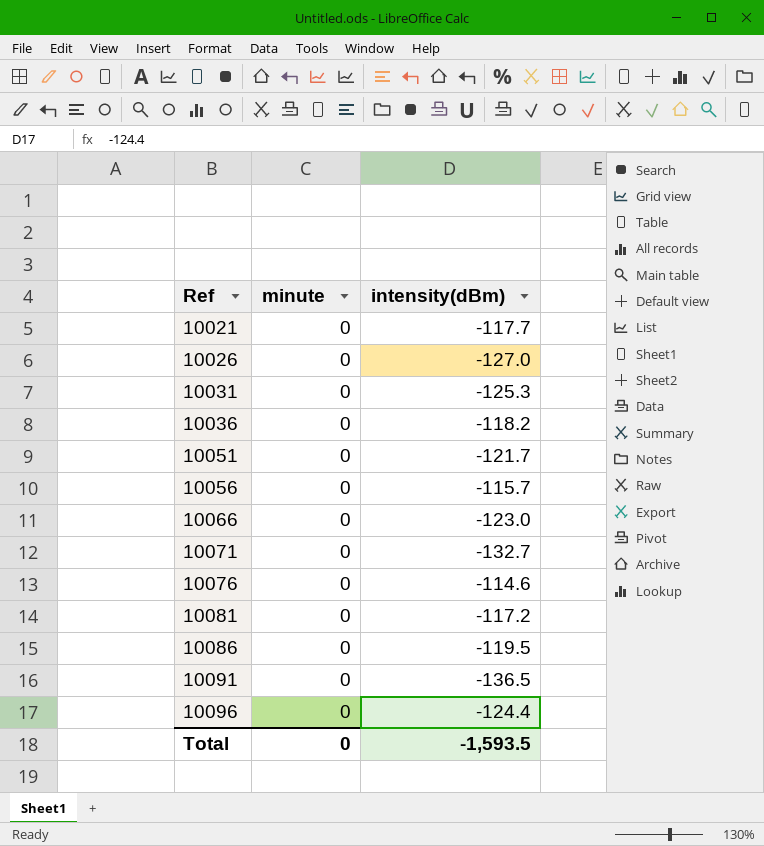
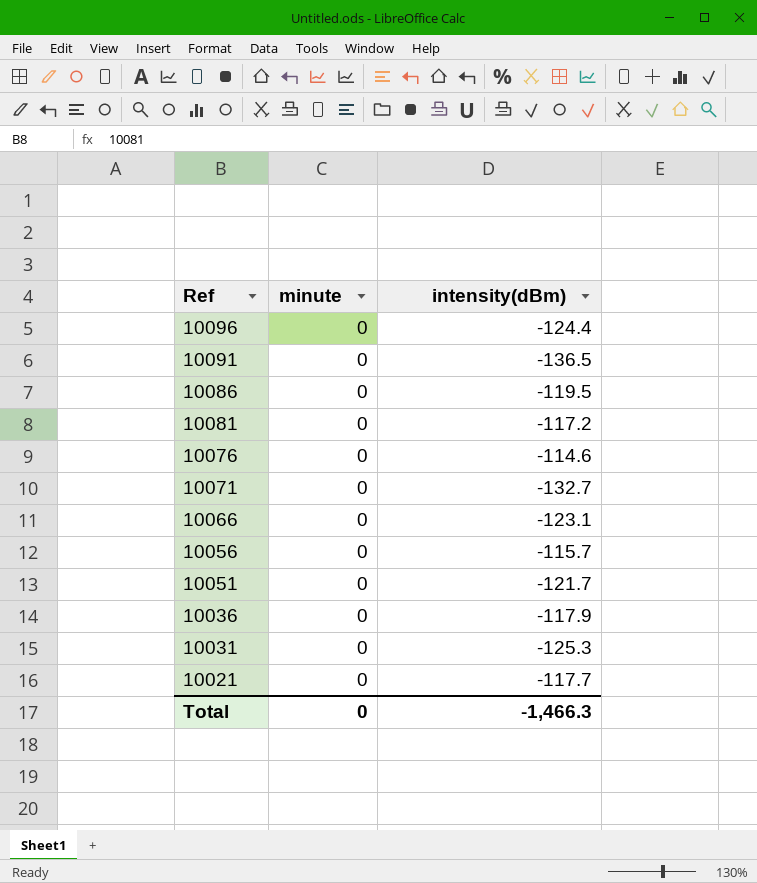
row order: Ref ascending -> Ref descending
row 10026: 0 | -127.0 -> none
10066 | intensity(dBm): -123.0 -> -123.1
10036 | intensity(dBm): -118.2 -> -117.9
Total | intensity(dBm): -1,593.5 -> -1,466.3

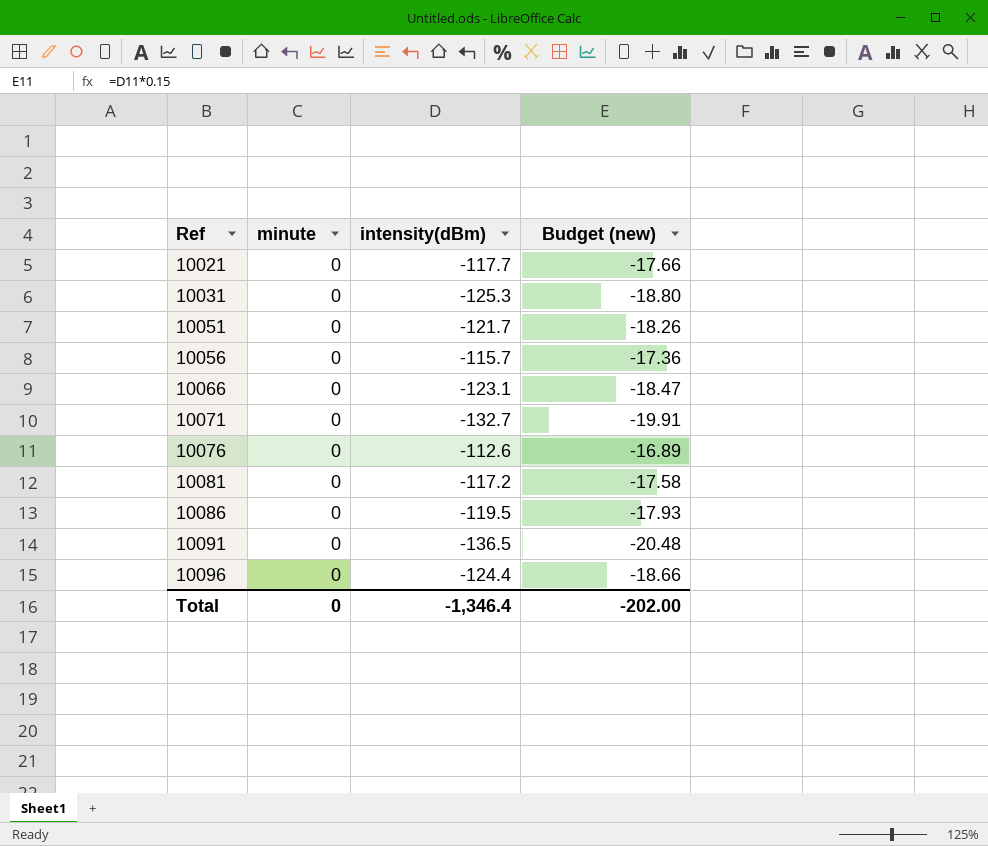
row order: Ref descending -> Ref ascending
column Budget (new) | formula: none -> [intensity(dBm)] * 0.15
row 10036: 0 | -117.9 -> none
10076 | intensity(dBm): -114.6 -> -112.6
Total | intensity(dBm): -1,466.3 -> -1,346.4

